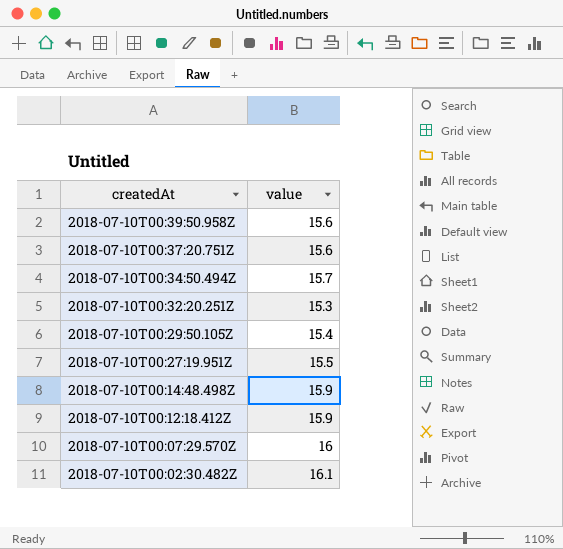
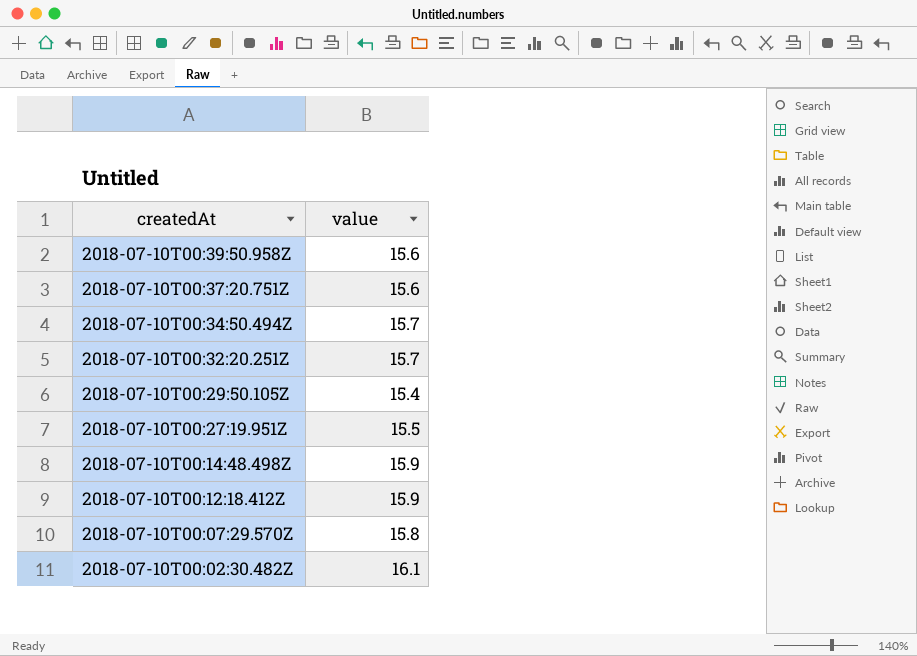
2018-07-10T00:32:20.251Z | value: 15.3 -> 15.7
2018-07-10T00:07:29.570Z | value: 16 -> 15.8

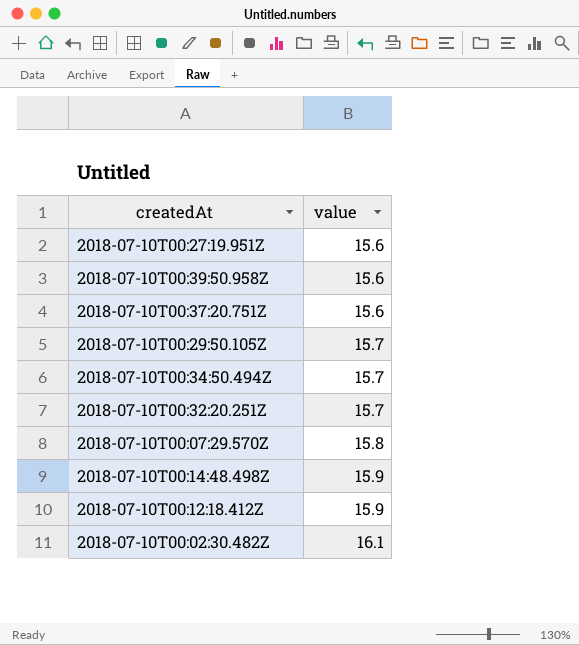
row order: createdAt descending -> value ascending
2018-07-10T00:27:19.951Z | value: 15.5 -> 15.6
2018-07-10T00:29:50.105Z | value: 15.4 -> 15.7

